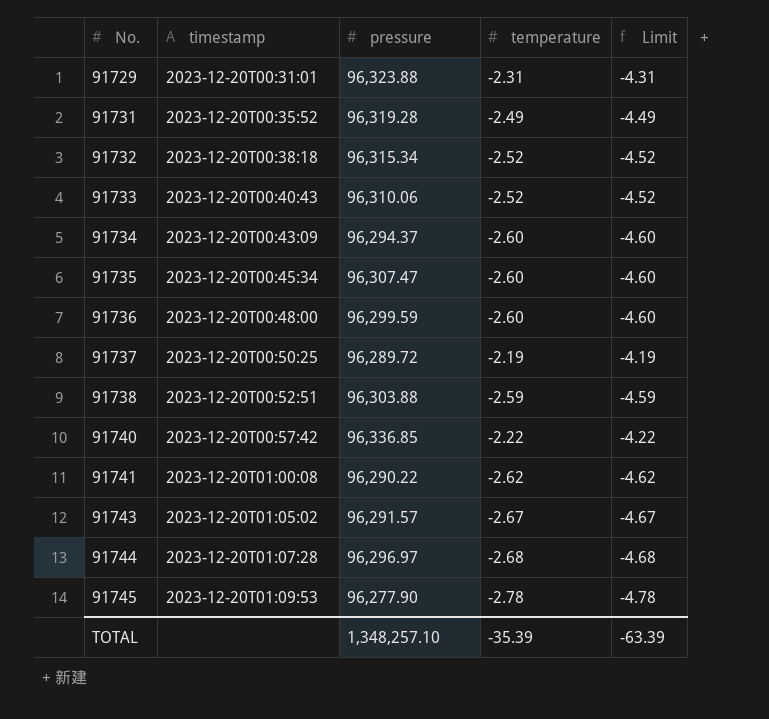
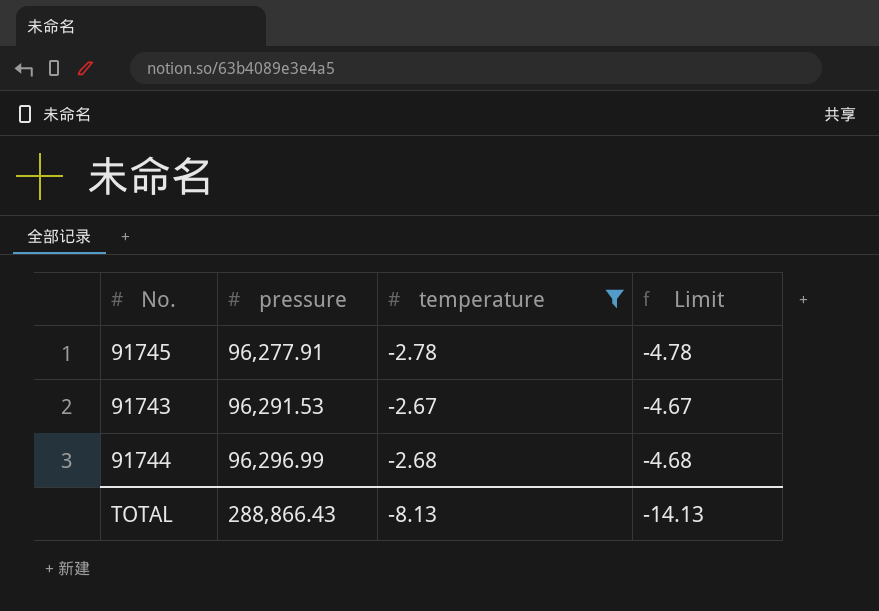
filter: none -> temperature <= -2.67
row order: No. ascending -> pressure ascending
column timestamp | position: 2 -> none
91745 | pressure: 96,277.90 -> 96,277.91
91743 | pressure: 96,291.57 -> 96,291.53
91744 | pressure: 96,296.97 -> 96,296.99
TOTAL | pressure: 1,348,257.10 -> 288,866.43
TOTAL | temperature: -35.39 -> -8.13
TOTAL | Limit: -63.39 -> -14.13

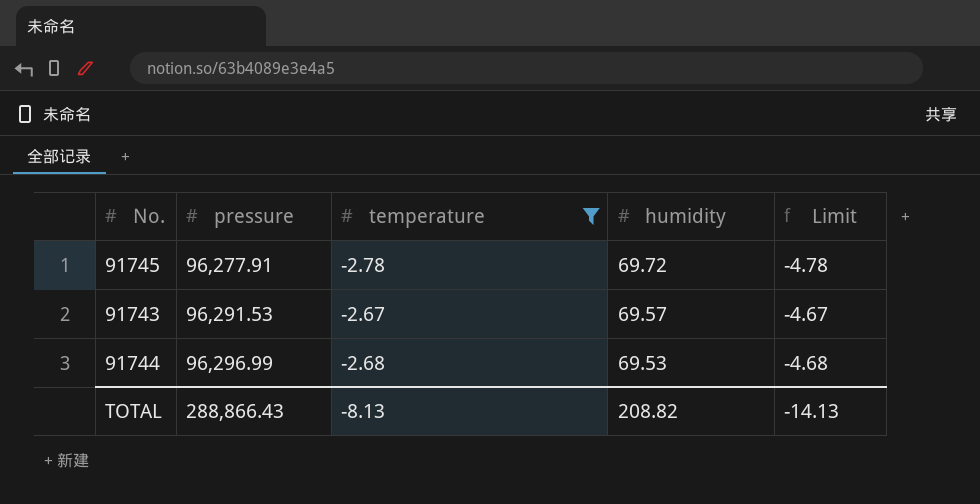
column humidity | position: none -> 4

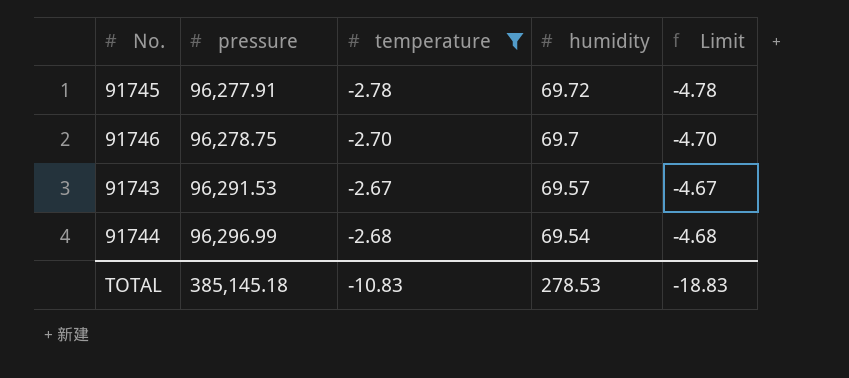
row 91746: none -> 96,278.75 | -2.70 | 69.7 | -4.70
91744 | humidity: 69.53 -> 69.54
TOTAL | pressure: 288,866.43 -> 385,145.18
TOTAL | temperature: -8.13 -> -10.83
TOTAL | humidity: 208.82 -> 278.53
TOTAL | Limit: -14.13 -> -18.83

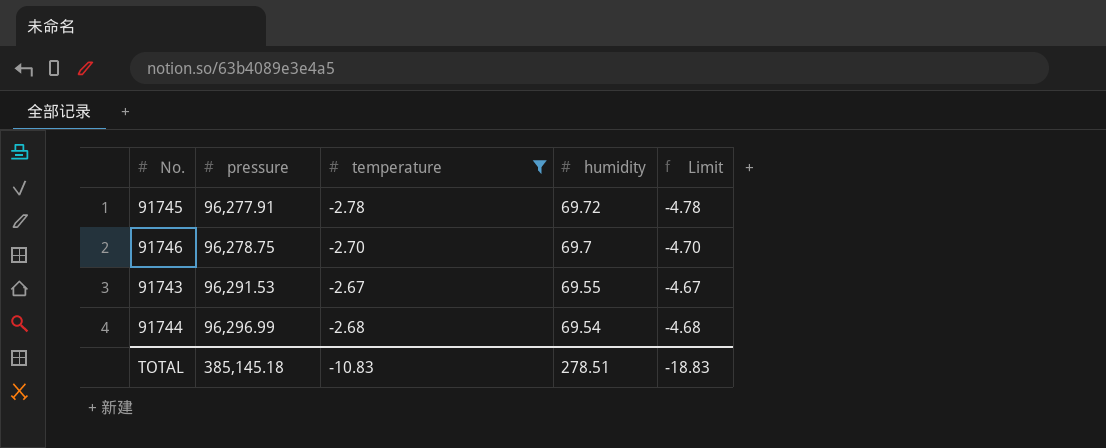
91743 | humidity: 69.57 -> 69.55
TOTAL | humidity: 278.53 -> 278.51

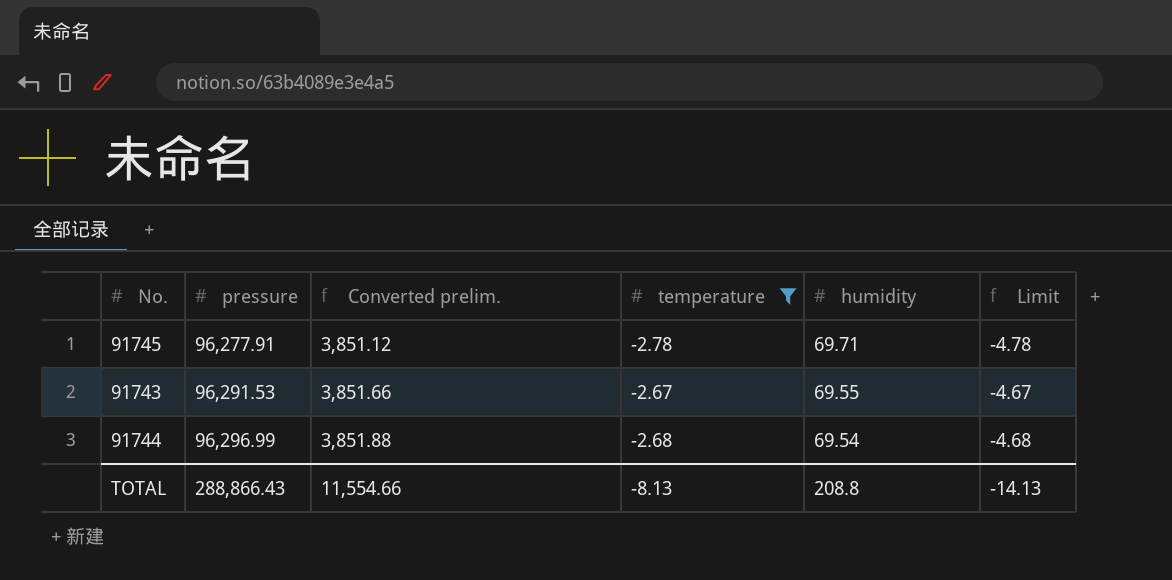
column Converted prelim. | formula: none -> [pressure] * 0.04
row 91746: 96,278.75 | -2.70 | 69.7 | -4.70 -> none
91745 | humidity: 69.72 -> 69.71
TOTAL | pressure: 385,145.18 -> 288,866.43
TOTAL | temperature: -10.83 -> -8.13
TOTAL | humidity: 278.51 -> 208.8
TOTAL | Limit: -18.83 -> -14.13

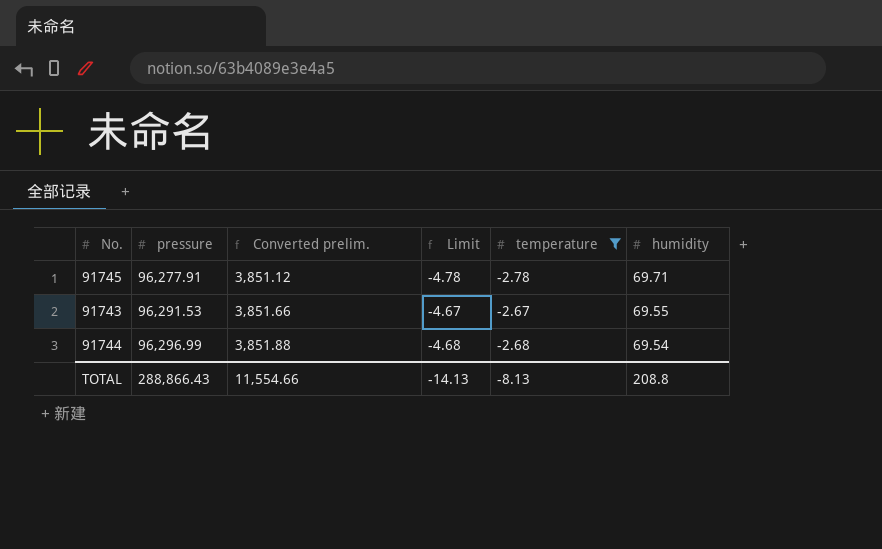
column Limit | position: 6 -> 4

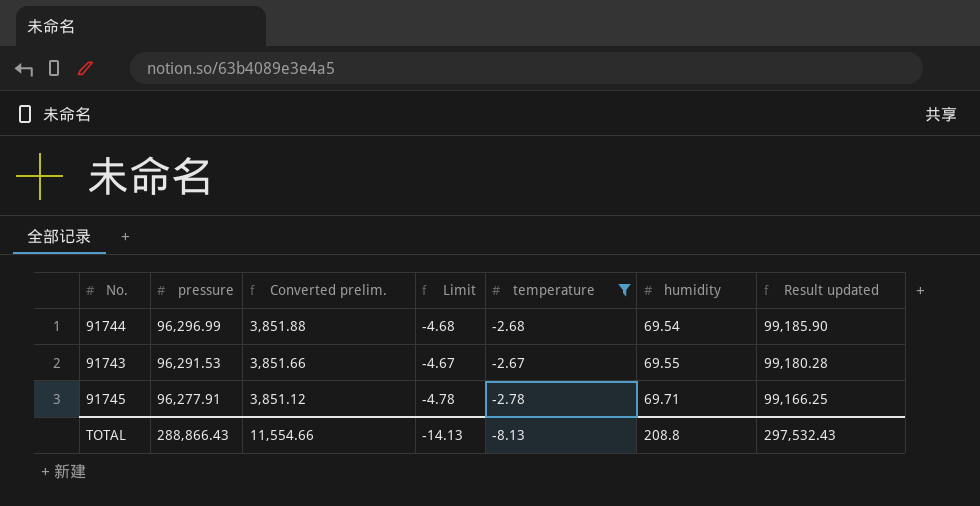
row order: pressure ascending -> pressure descending
column Result updated | formula: none -> [pressure] * 1.03

